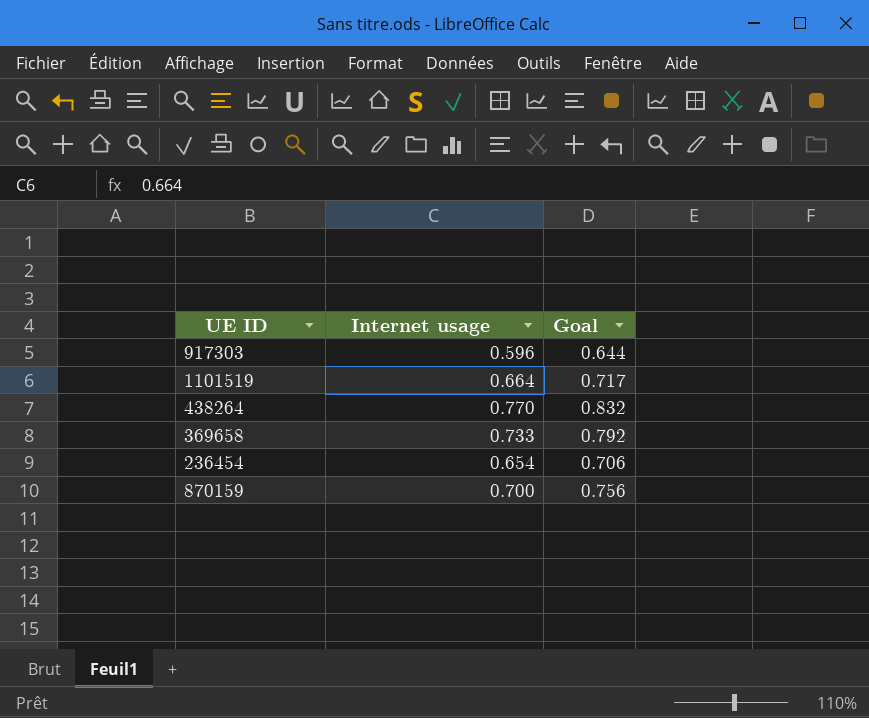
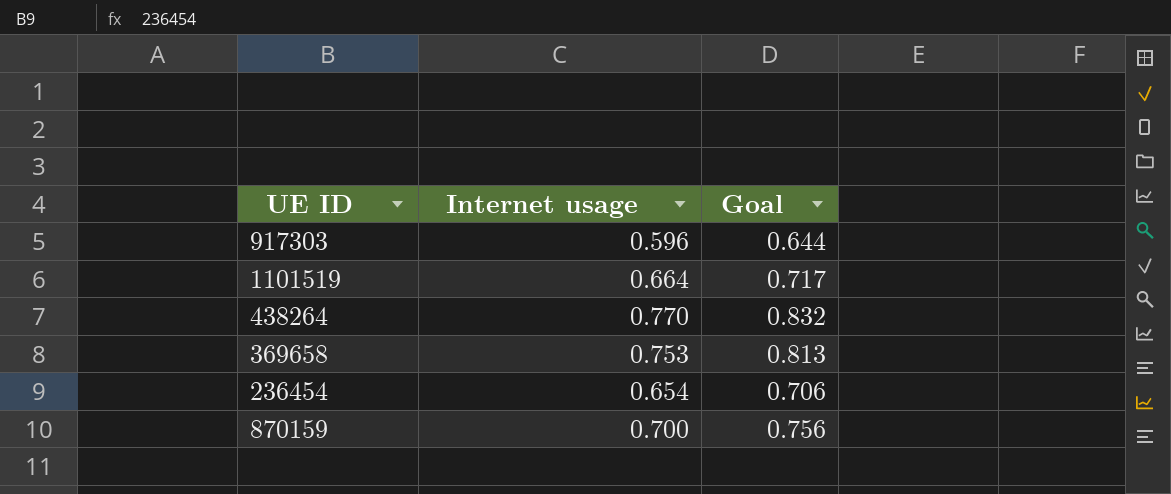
369658 | Internet usage: 0.733 -> 0.753
369658 | Goal: 0.792 -> 0.813

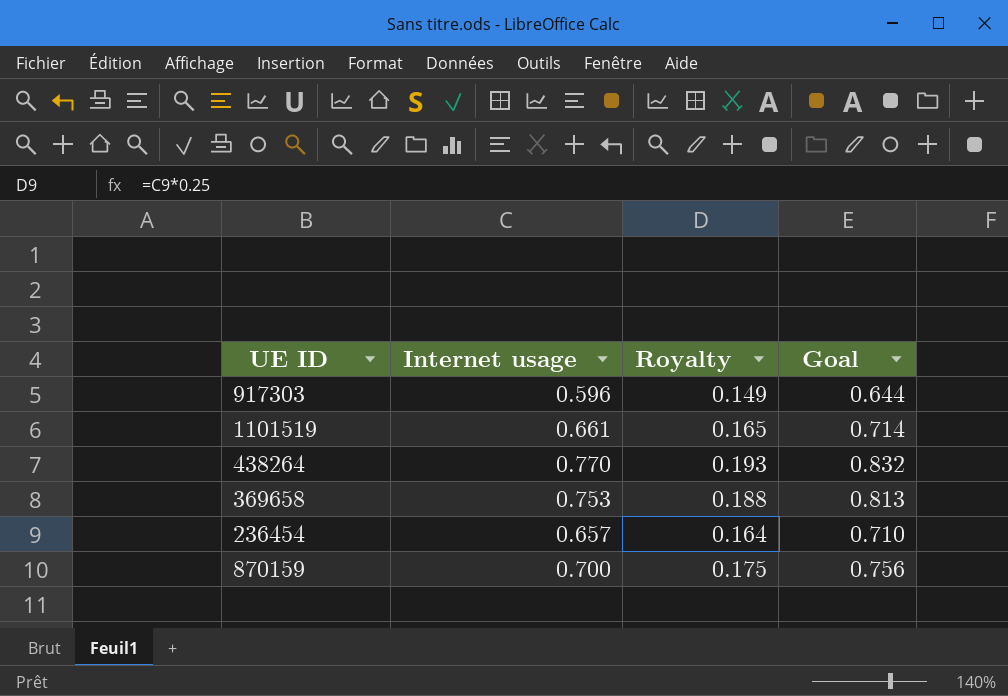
column Royalty | formula: none -> [Internet usage] * 0.25
1101519 | Internet usage: 0.664 -> 0.661
1101519 | Goal: 0.717 -> 0.714
236454 | Internet usage: 0.654 -> 0.657
236454 | Goal: 0.706 -> 0.710

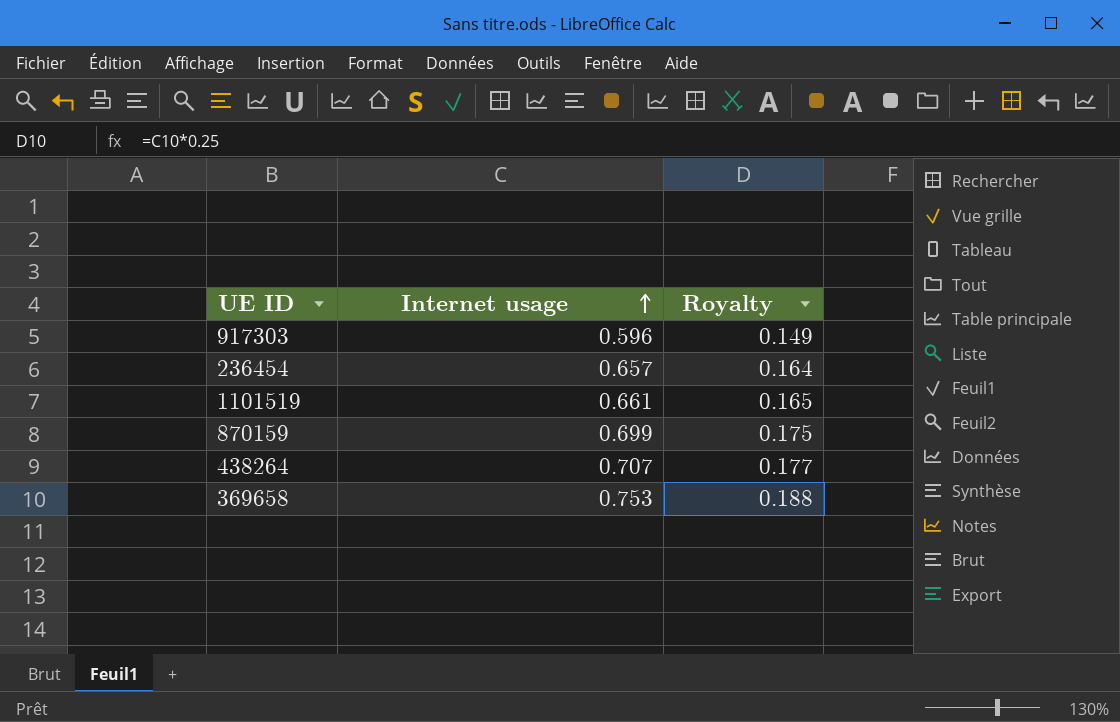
row order: none -> Internet usage ascending
column Goal | formula: [Internet usage] * 1.08 -> none
870159 | Internet usage: 0.700 -> 0.699
438264 | Internet usage: 0.770 -> 0.707
438264 | Royalty: 0.193 -> 0.177

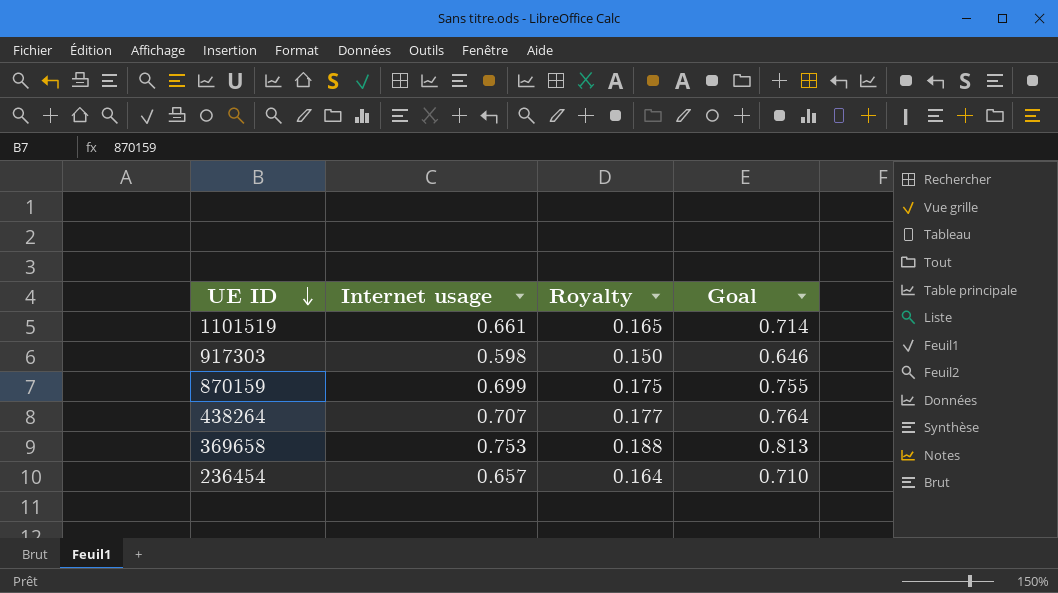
row order: Internet usage ascending -> UE ID descending
column Goal | formula: none -> [Internet usage] * 1.08
917303 | Internet usage: 0.596 -> 0.598
917303 | Royalty: 0.149 -> 0.150

